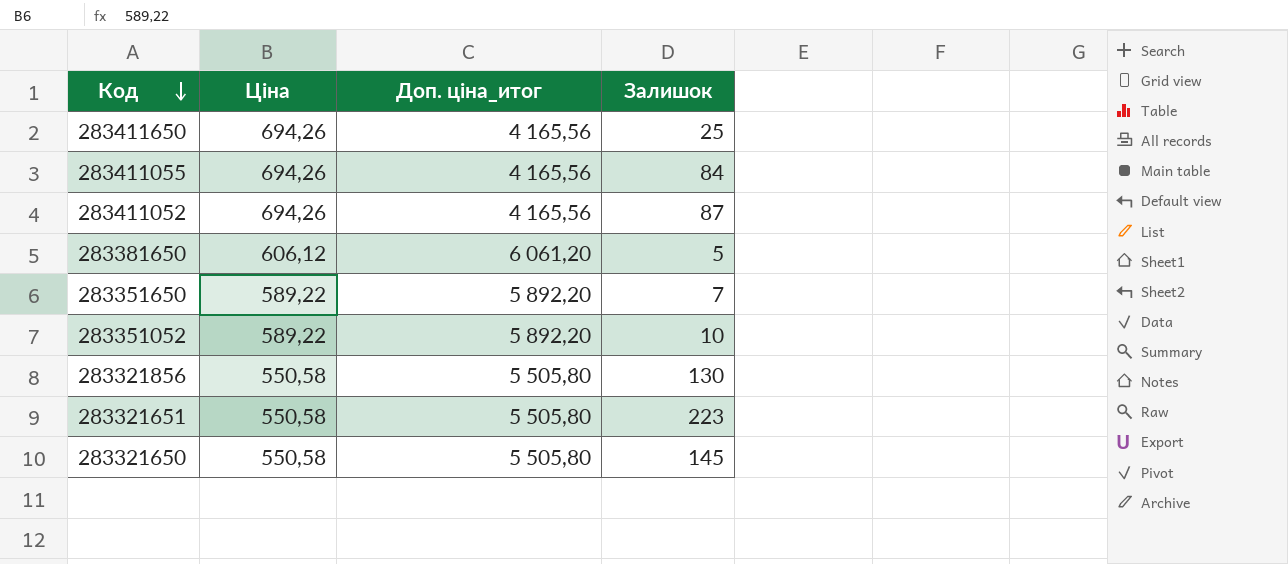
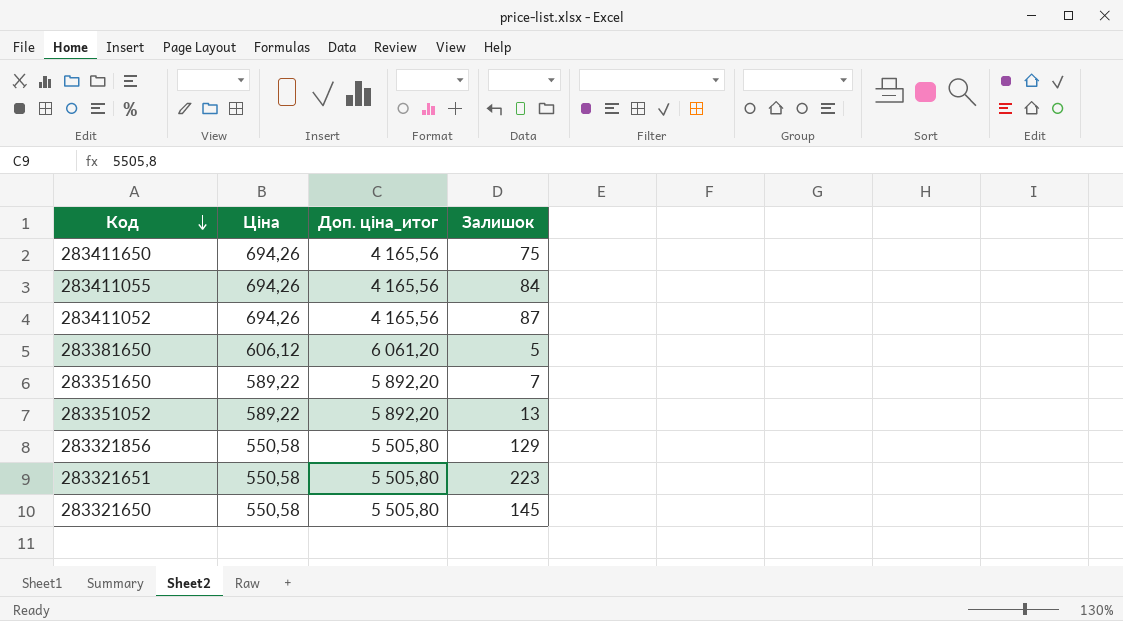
283411650 | Залишок: 25 -> 75
283351052 | Залишок: 10 -> 13
283321856 | Залишок: 130 -> 129

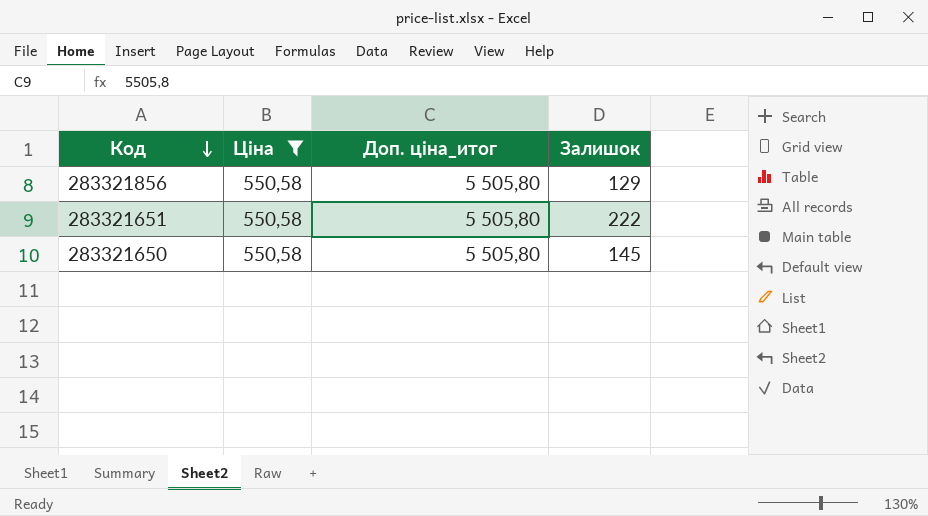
filter: none -> Ціна = 550,58
283321651 | Залишок: 223 -> 222

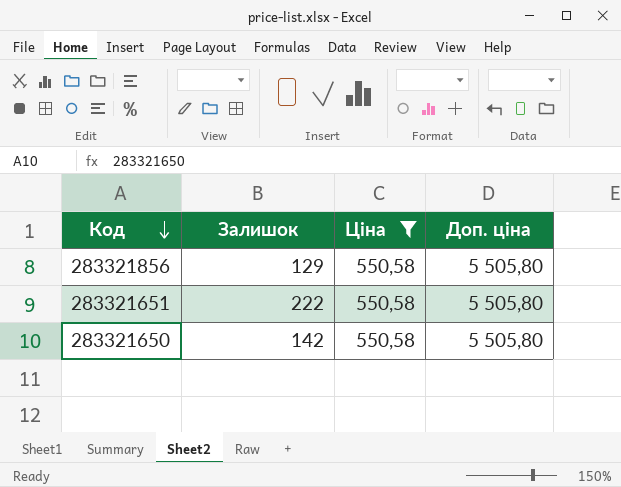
column Залишок | position: 4 -> 2
column name: Доп. ціна_итог -> Доп. ціна
283321650 | Залишок: 145 -> 142

